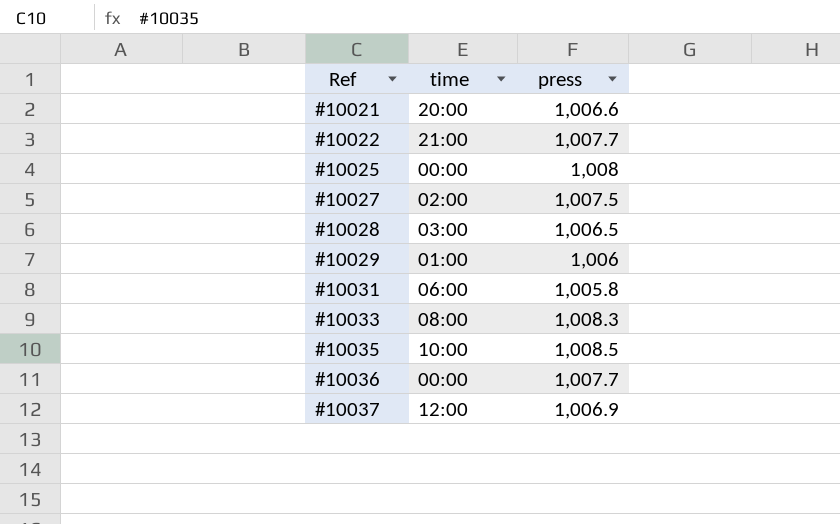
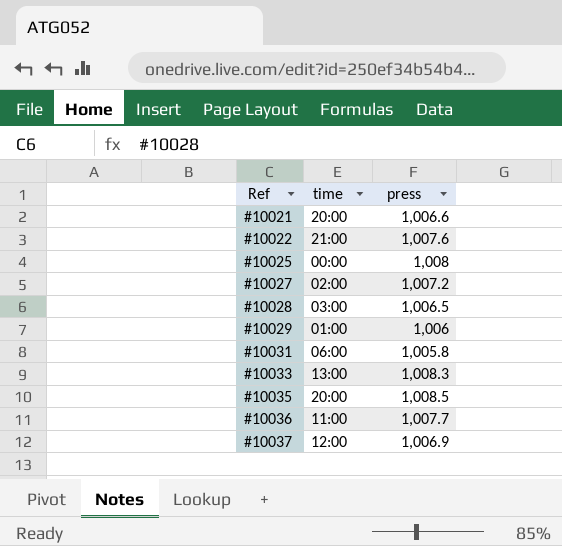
#10022 | press: 1,007.7 -> 1,007.6
#10027 | press: 1,007.5 -> 1,007.2
#10033 | time: 08:00 -> 13:00
#10035 | time: 10:00 -> 20:00
#10036 | time: 00:00 -> 11:00

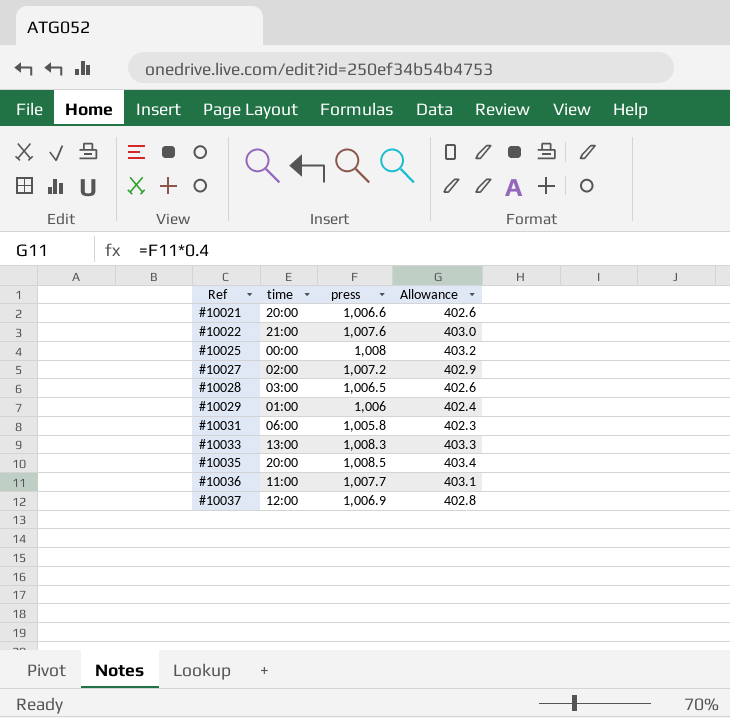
column Allowance | formula: none -> [press] * 0.4

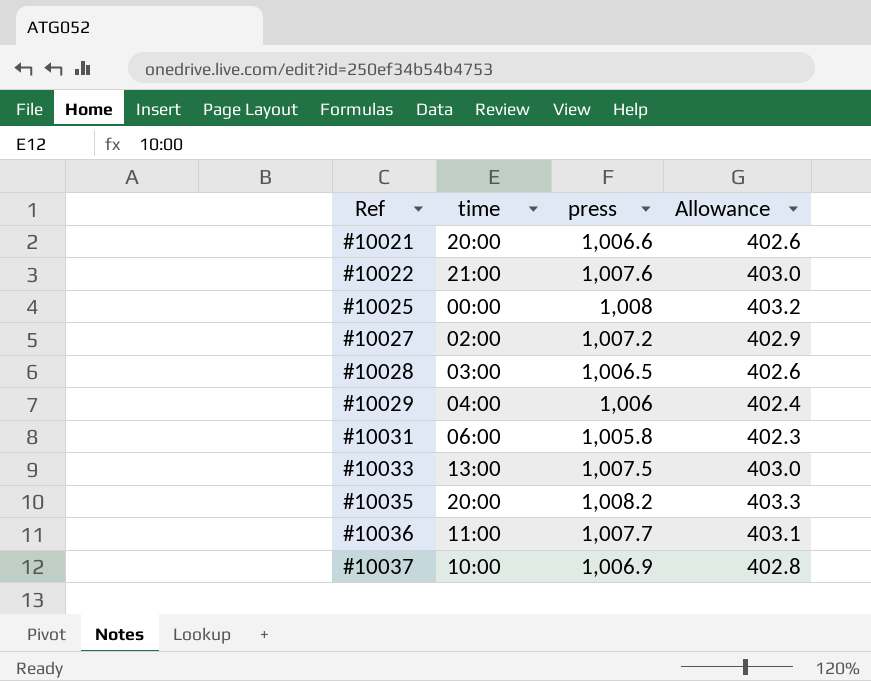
#10029 | time: 01:00 -> 04:00
#10033 | press: 1,008.3 -> 1,007.5
#10033 | Allowance: 403.3 -> 403.0
#10035 | press: 1,008.5 -> 1,008.2
#10035 | Allowance: 403.4 -> 403.3
#10037 | time: 12:00 -> 10:00

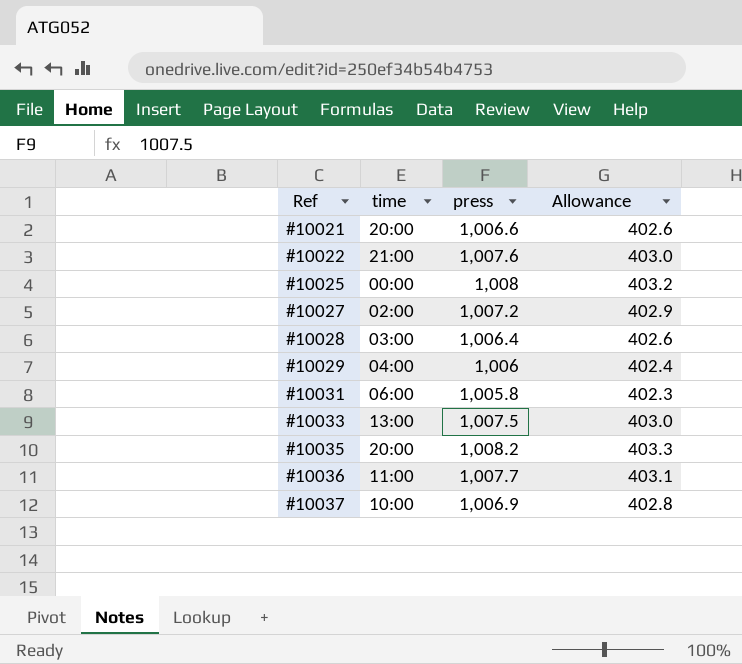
#10028 | press: 1,006.5 -> 1,006.4

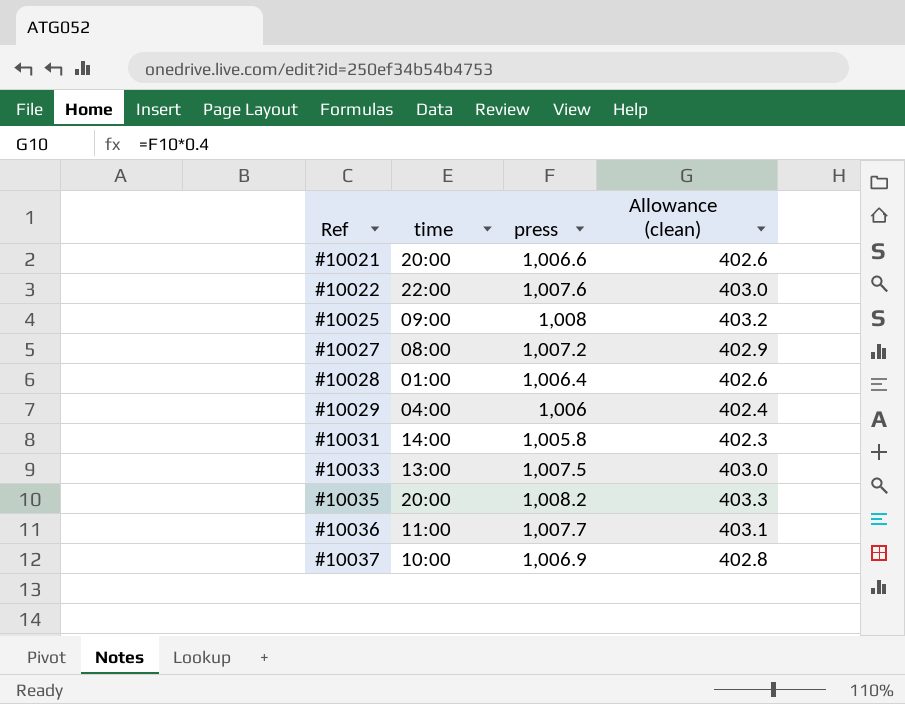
column name: Allowance -> Allowance (clean)
#10022 | time: 21:00 -> 22:00
#10025 | time: 00:00 -> 09:00
#10027 | time: 02:00 -> 08:00
#10028 | time: 03:00 -> 01:00
#10031 | time: 06:00 -> 14:00

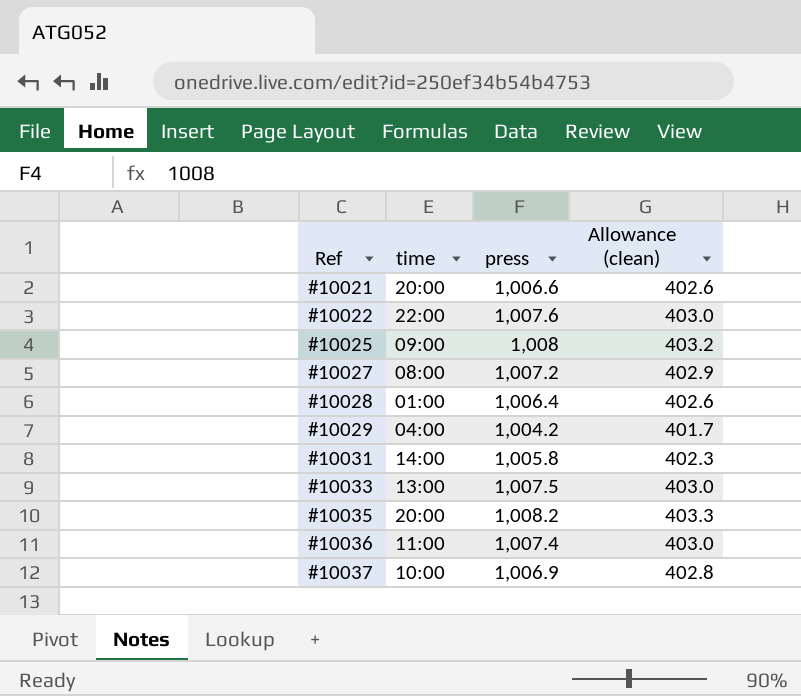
#10029 | press: 1,006 -> 1,004.2
#10029 | Allowance (clean): 402.4 -> 401.7
#10036 | press: 1,007.7 -> 1,007.4
#10036 | Allowance (clean): 403.1 -> 403.0

